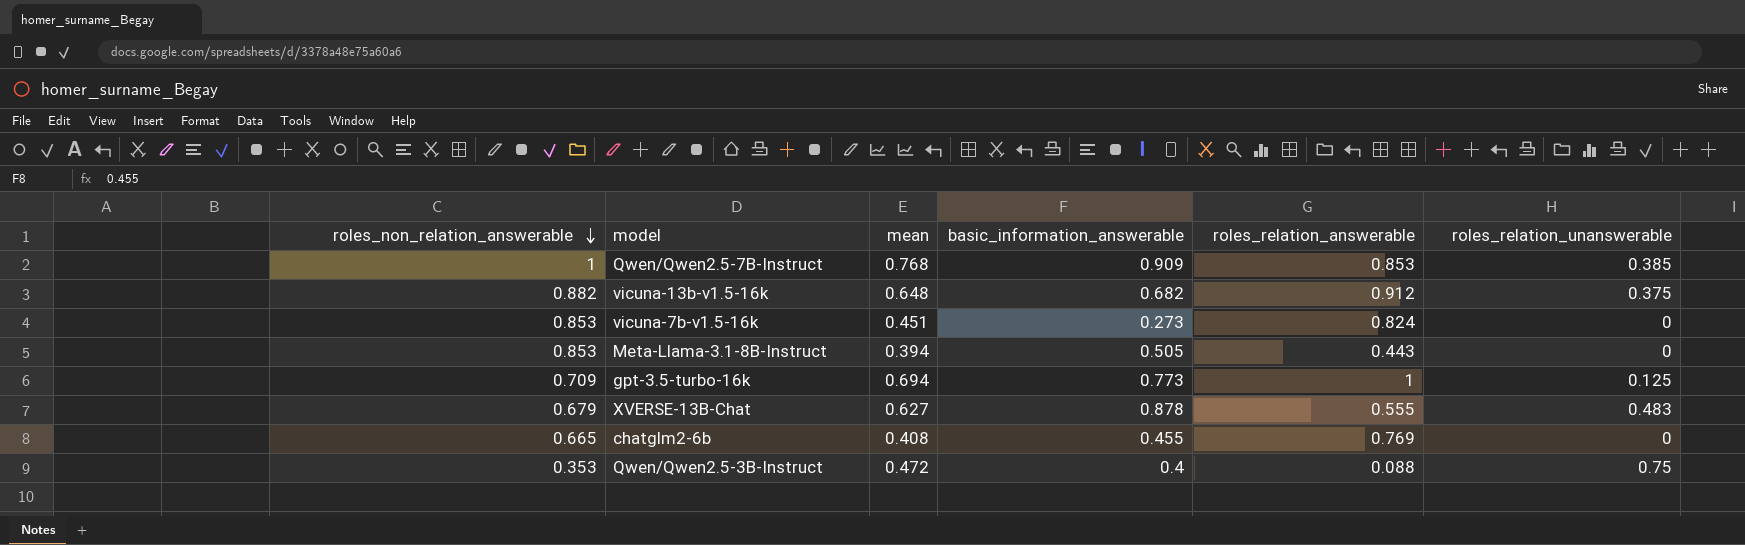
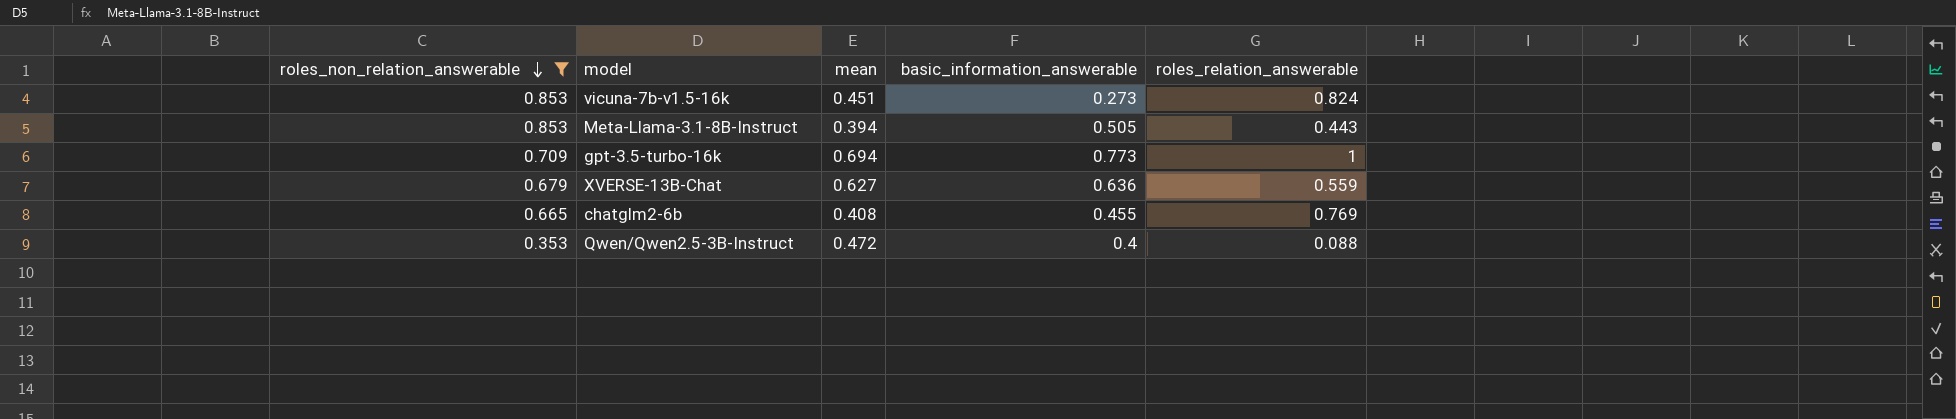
filter: none -> roles_non_relation_answerable <= 0.853
column roles_relation_unanswerable | position: 6 -> none
XVERSE-13B-Chat | basic_information_answerable: 0.878 -> 0.636
XVERSE-13B-Chat | roles_relation_answerable: 0.555 -> 0.559

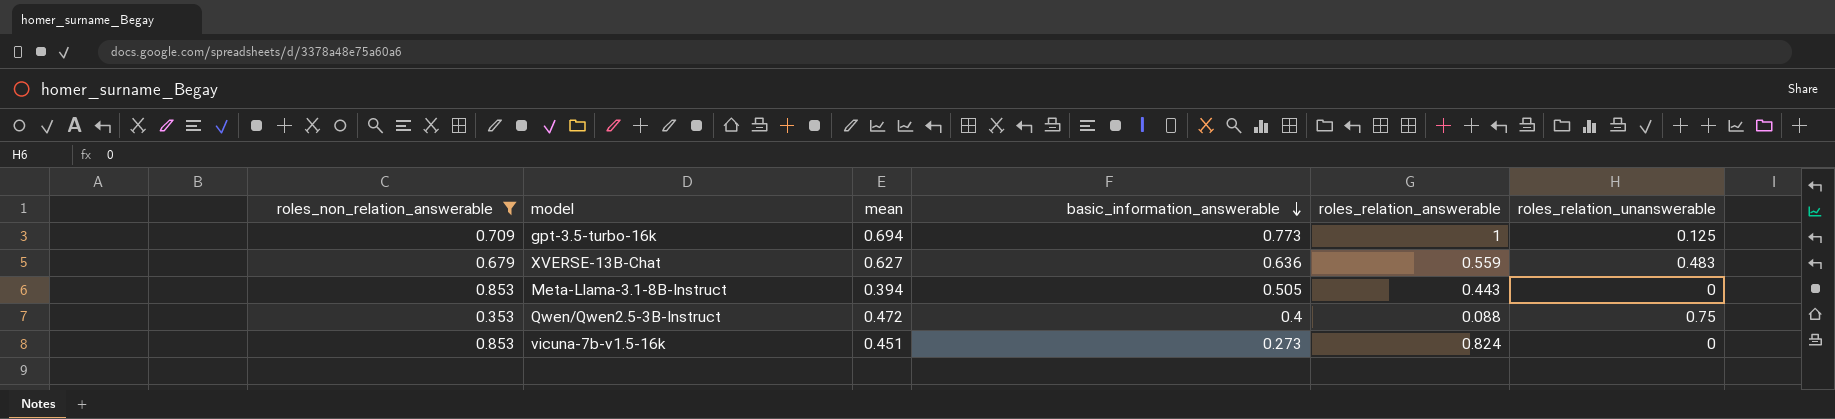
row order: roles_non_relation_answerable descending -> basic_information_answerable descending
column roles_relation_unanswerable | position: none -> 6
row chatglm2-6b: 0.665 | 0.408 | 0.455 | 0.769 -> none

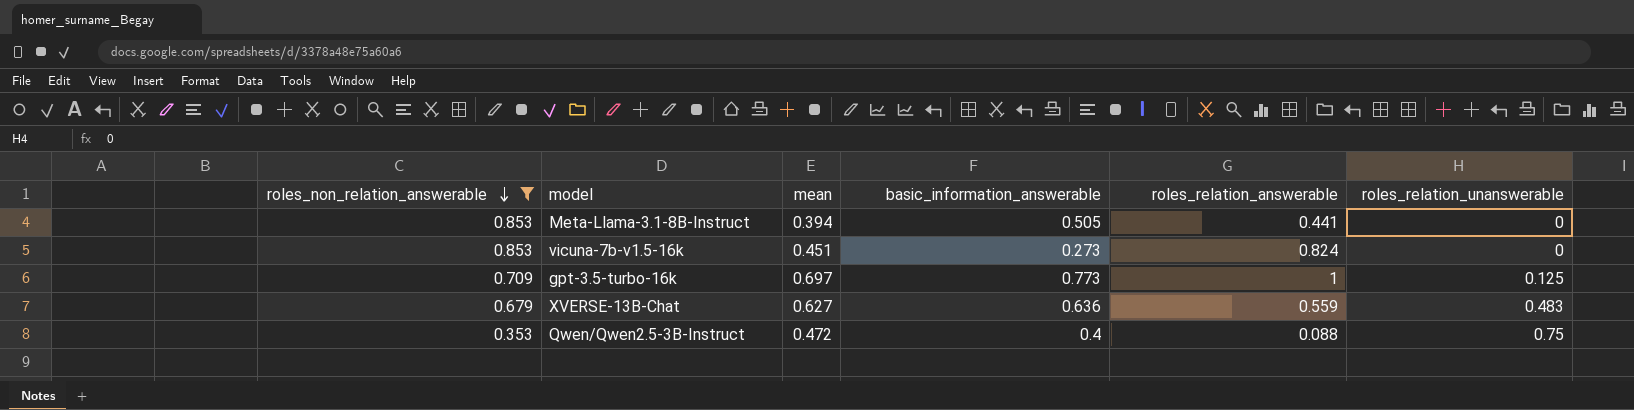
row order: basic_information_answerable descending -> roles_non_relation_answerable descending
Meta-Llama-3.1-8B-Instruct | roles_relation_answerable: 0.443 -> 0.441
gpt-3.5-turbo-16k | mean: 0.694 -> 0.697

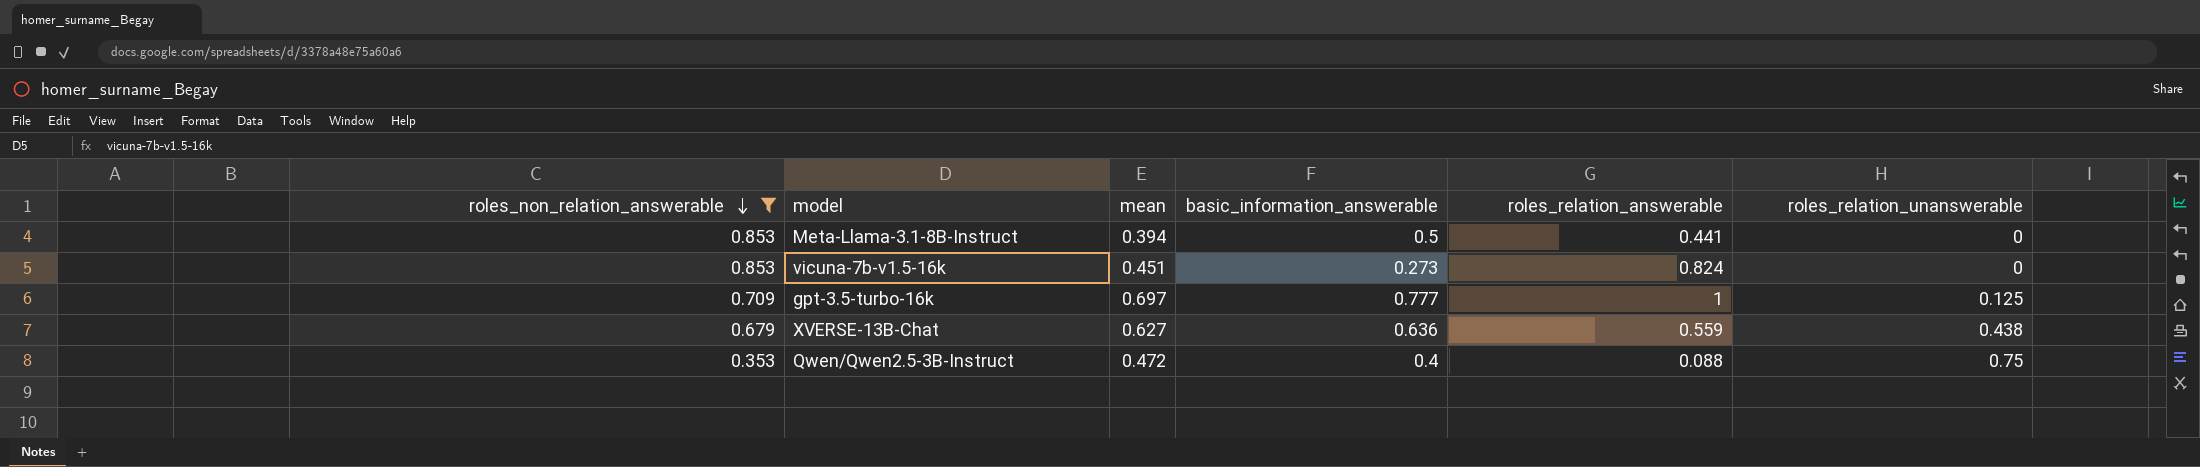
Meta-Llama-3.1-8B-Instruct | basic_information_answerable: 0.505 -> 0.5
gpt-3.5-turbo-16k | basic_information_answerable: 0.773 -> 0.777
XVERSE-13B-Chat | roles_relation_unanswerable: 0.483 -> 0.438

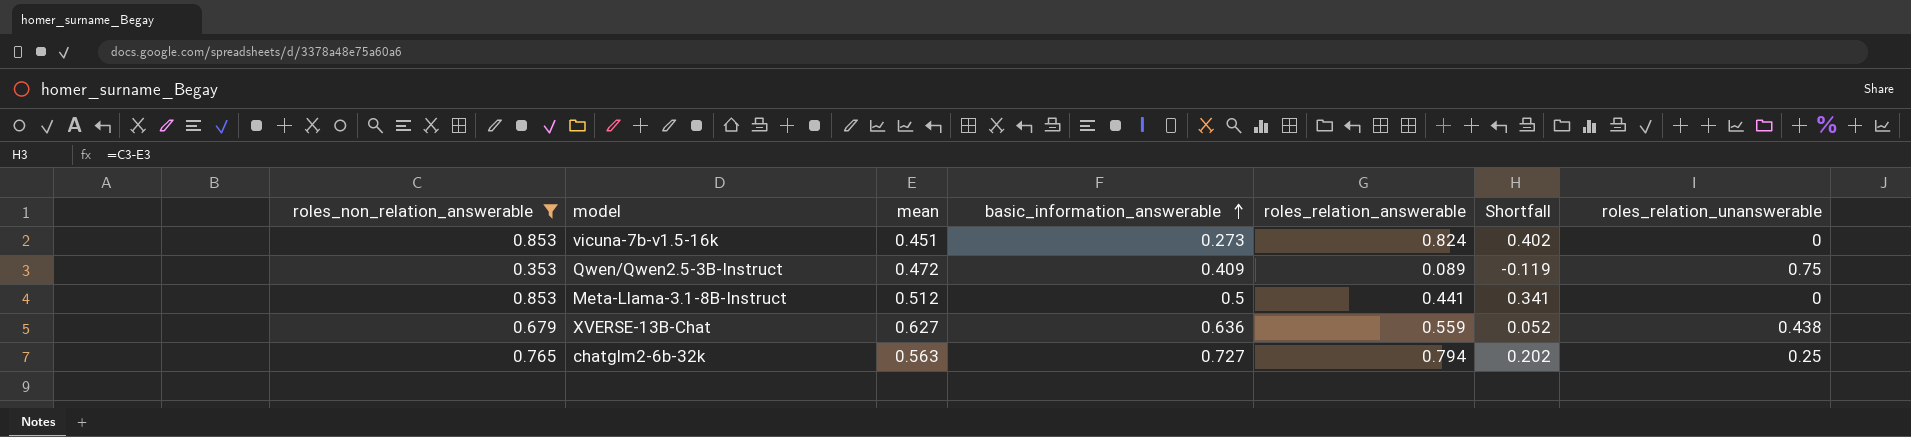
row order: roles_non_relation_answerable descending -> basic_information_answerable ascending
column Shortfall | formula: none -> [roles_non_relation_answerable] - [mean]
row gpt-3.5-turbo-16k: 0.709 | 0.697 | 0.777 | 1 | 0.125 -> none
Qwen/Qwen2.5-3B-Instruct | basic_information_answerable: 0.4 -> 0.409
Qwen/Qwen2.5-3B-Instruct | roles_relation_answerable: 0.088 -> 0.089
Meta-Llama-3.1-8B-Instruct | mean: 0.394 -> 0.512
row chatglm2-6b-32k: none -> 0.765 | 0.563 | 0.727 | 0.794 | 0.202 | 0.25

